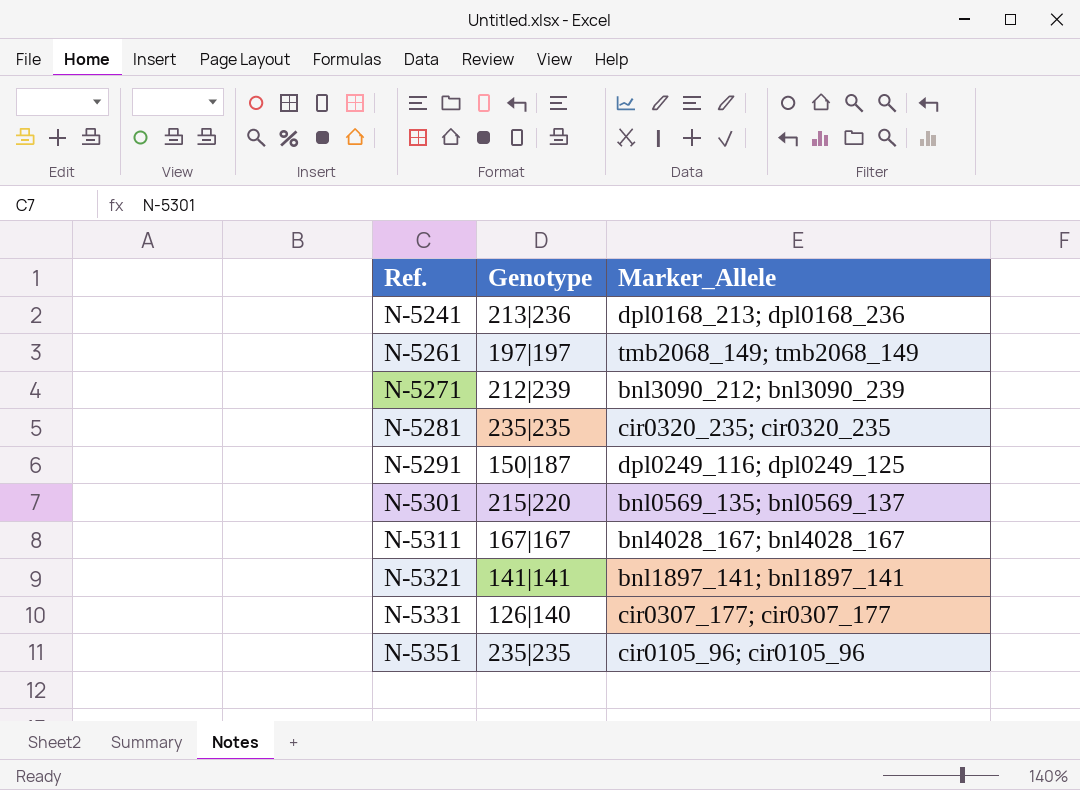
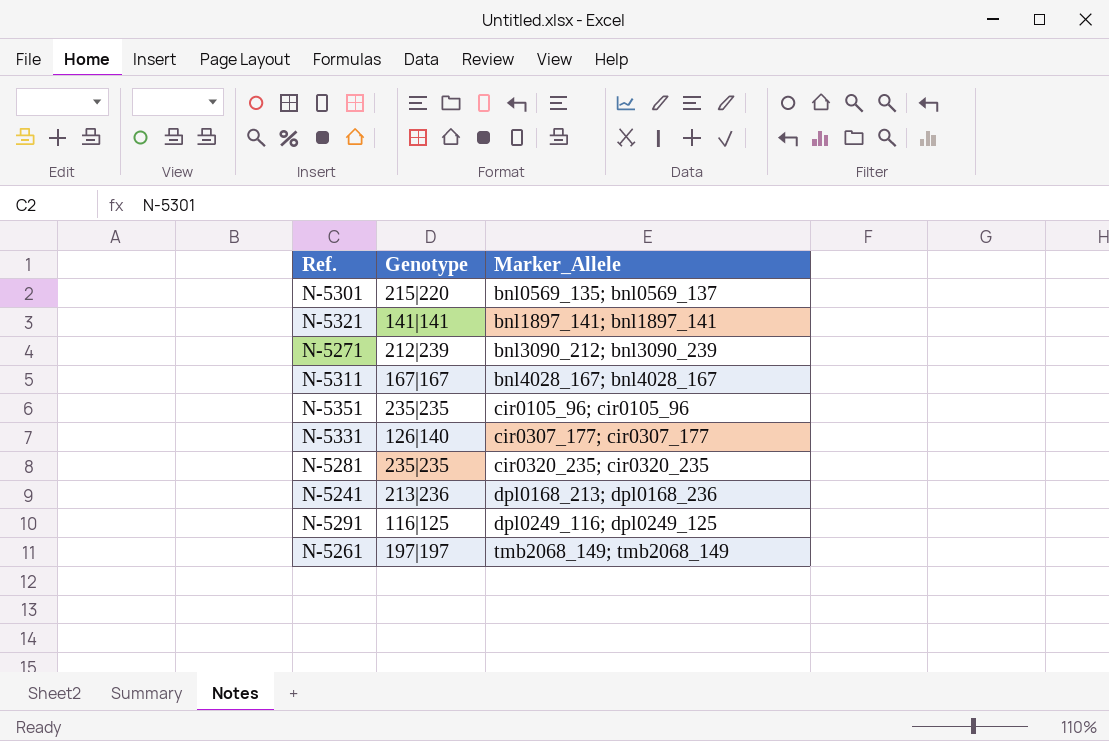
row order: Ref. ascending -> Marker_Allele ascending
N-5291 | Genotype: 150|187 -> 116|125

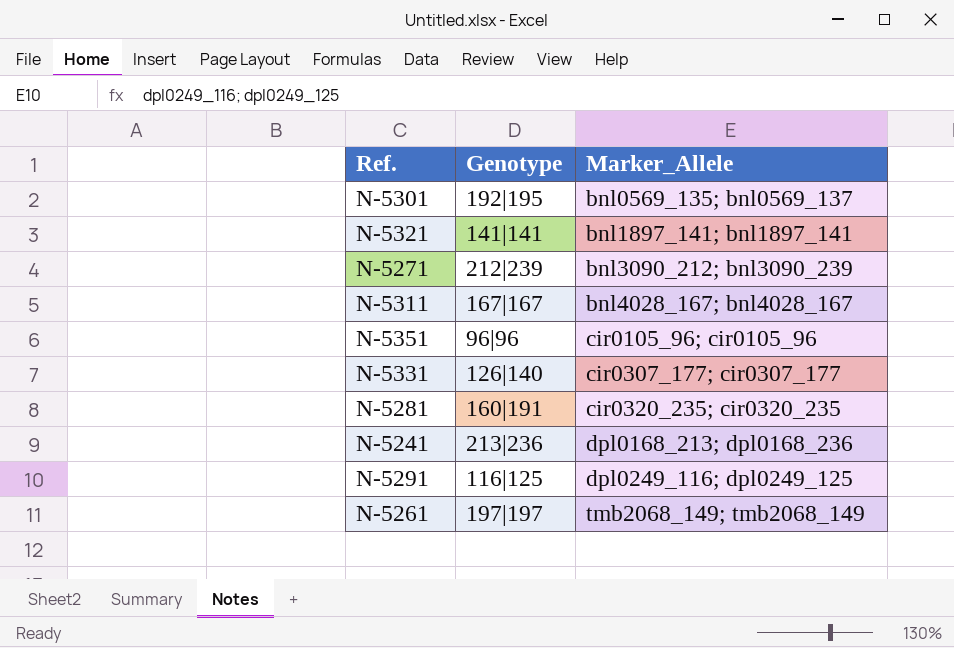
N-5301 | Genotype: 215|220 -> 192|195
N-5351 | Genotype: 235|235 -> 96|96
N-5281 | Genotype: 235|235 -> 160|191

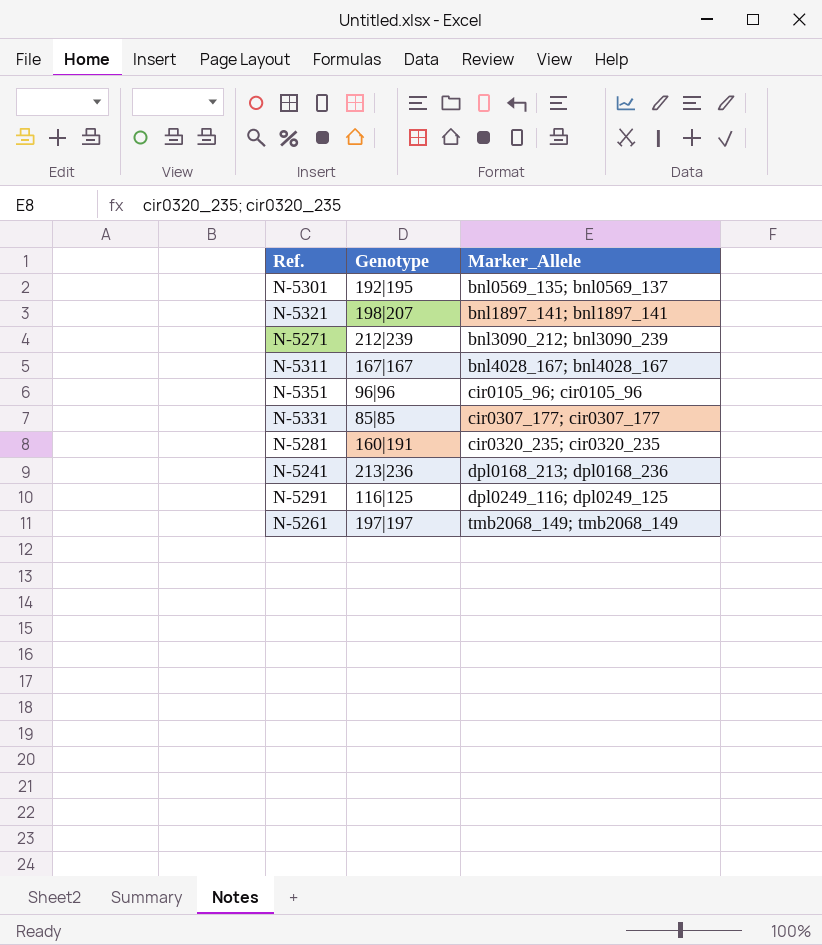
N-5321 | Genotype: 141|141 -> 198|207
N-5331 | Genotype: 126|140 -> 85|85

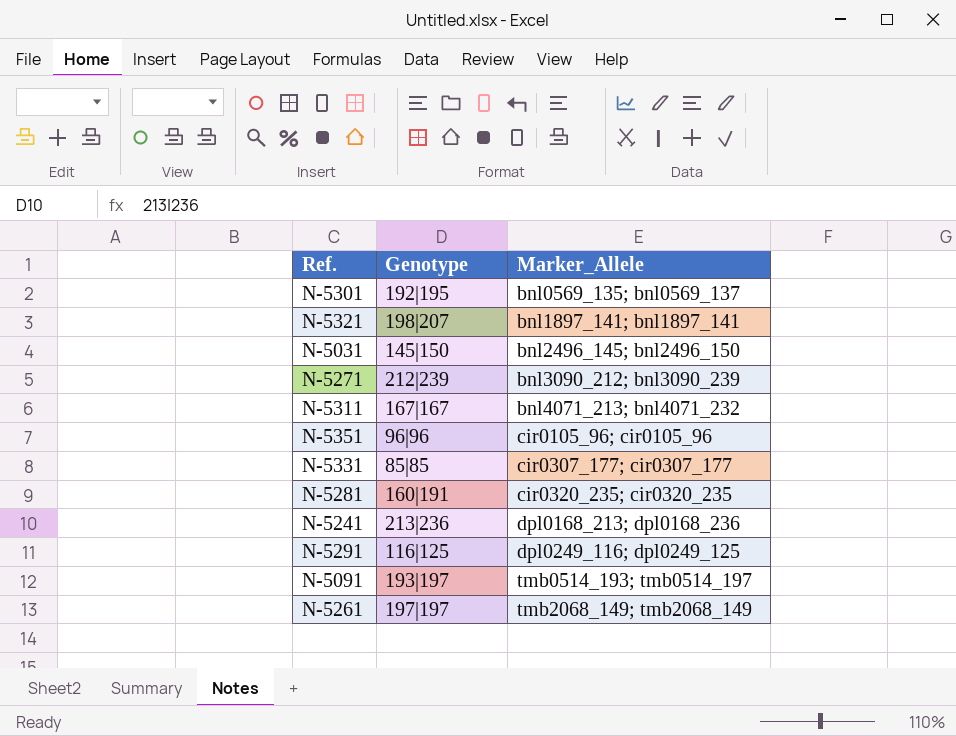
row N-5031: none -> 145|150 | bnl2496_145; bnl2496_150
N-5311 | Marker_Allele: bnl4028_167; bnl4028_167 -> bnl4071_213; bnl4071_232
row N-5091: none -> 193|197 | tmb0514_193; tmb0514_197

